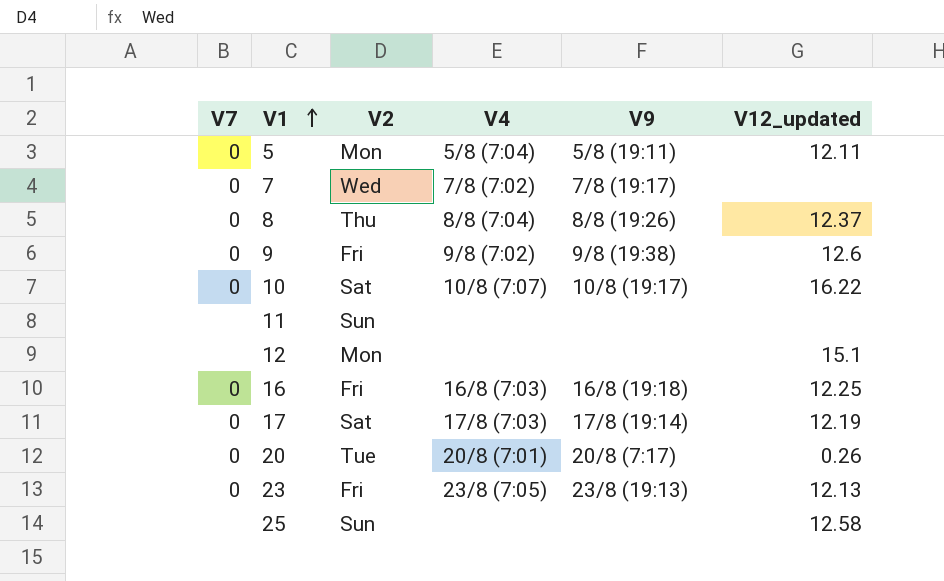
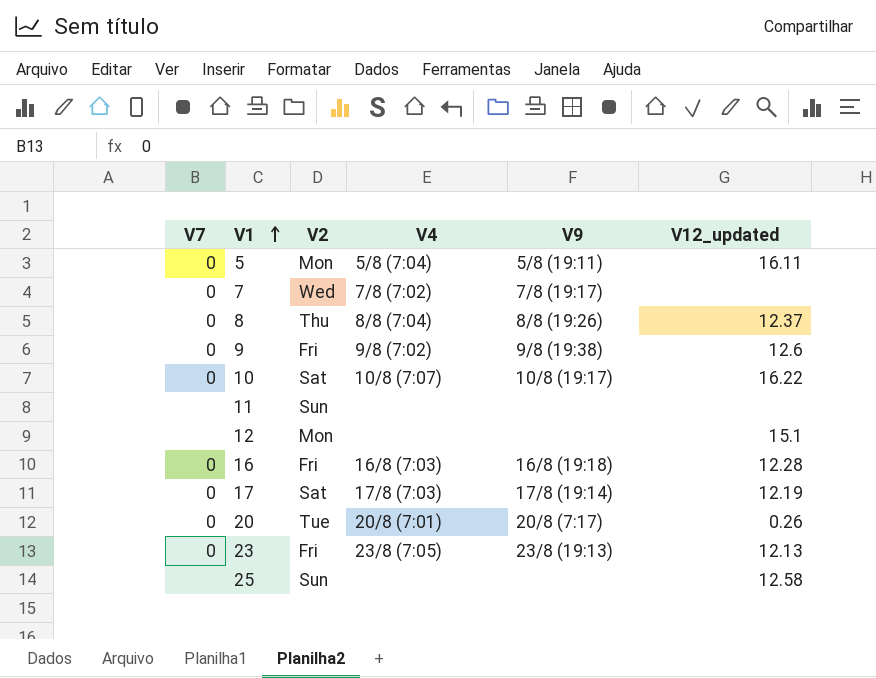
5 | V12_updated: 12.11 -> 16.11
16 | V12_updated: 12.25 -> 12.28

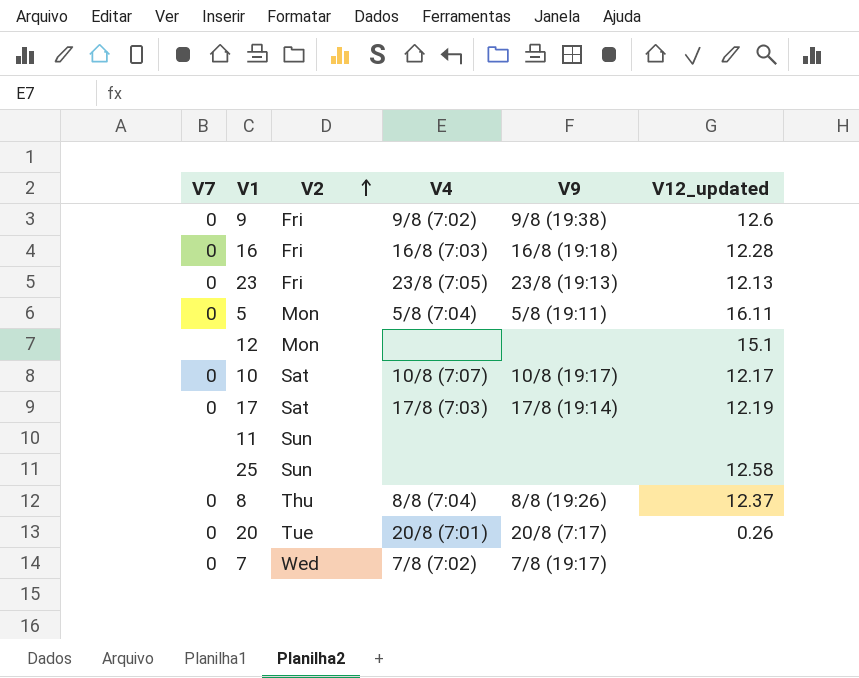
row order: V1 ascending -> V2 ascending
10 | V12_updated: 16.22 -> 12.17

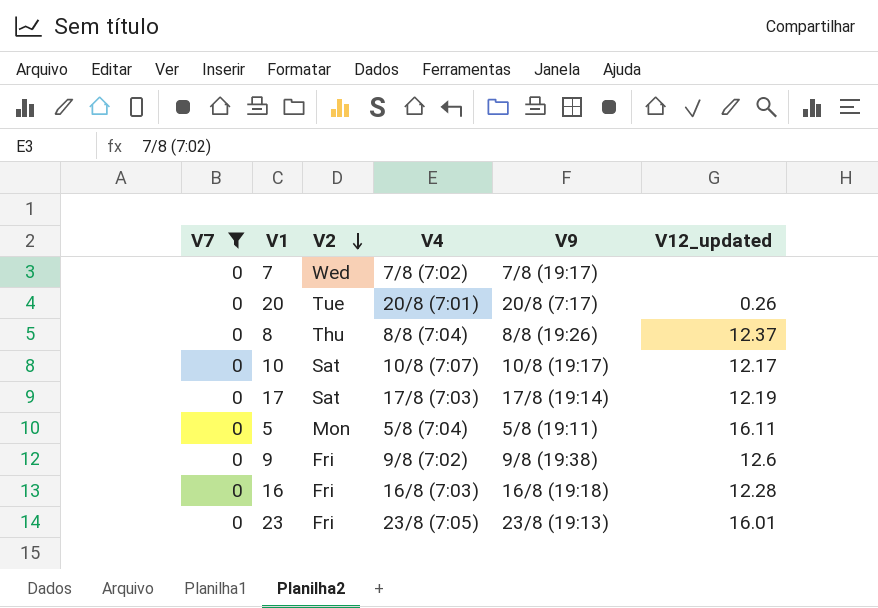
filter: none -> V7 = 0
row order: V2 ascending -> V2 descending
23 | V12_updated: 12.13 -> 16.01

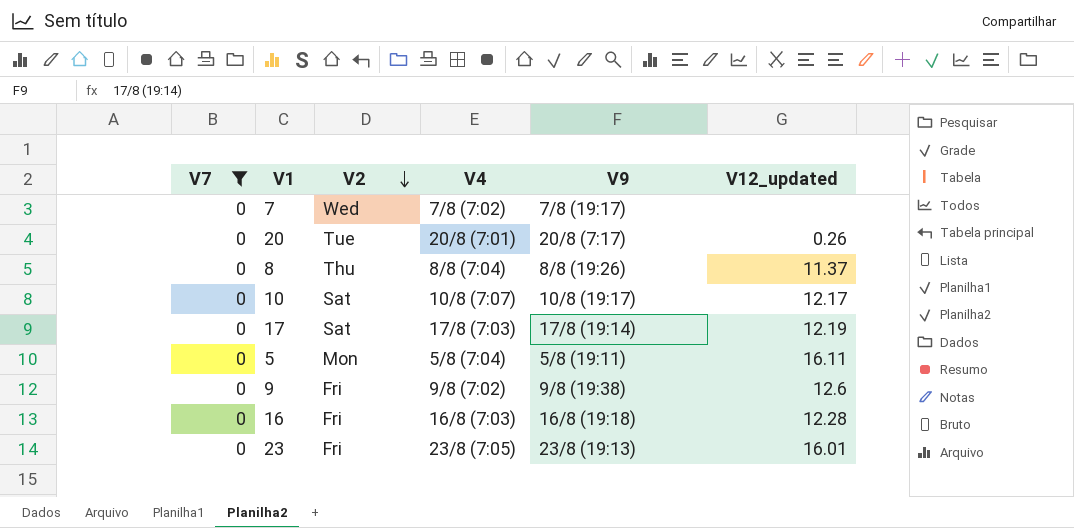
8 | V12_updated: 12.37 -> 11.37

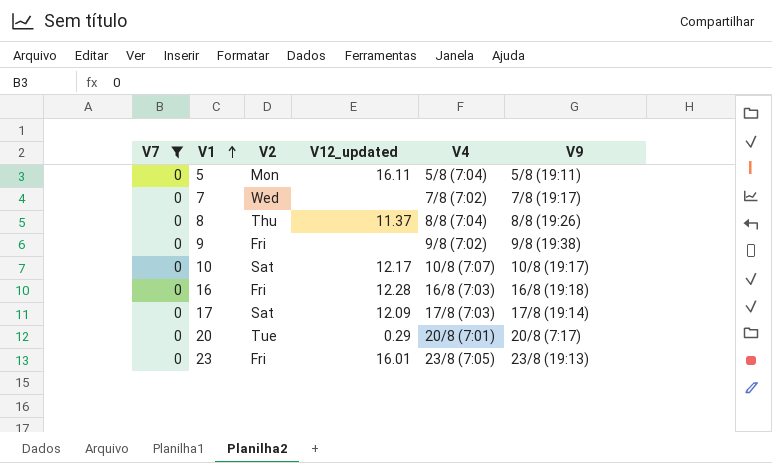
row order: V2 descending -> V1 ascending
column V12_updated | position: 6 -> 4
9 | V12_updated: 12.6 -> none
17 | V12_updated: 12.19 -> 12.09
20 | V12_updated: 0.26 -> 0.29

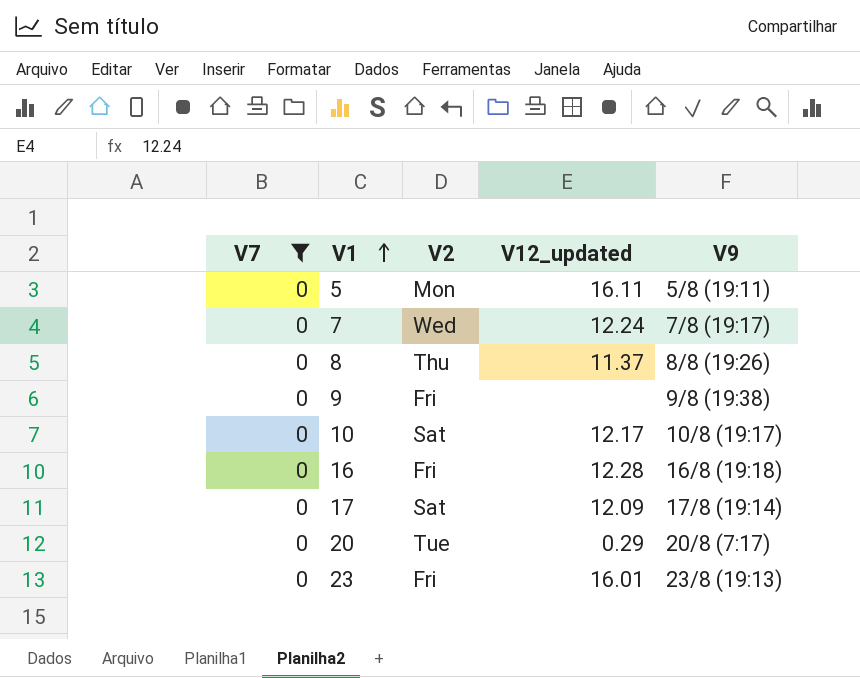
column V4 | position: 5 -> none
7 | V12_updated: none -> 12.24

